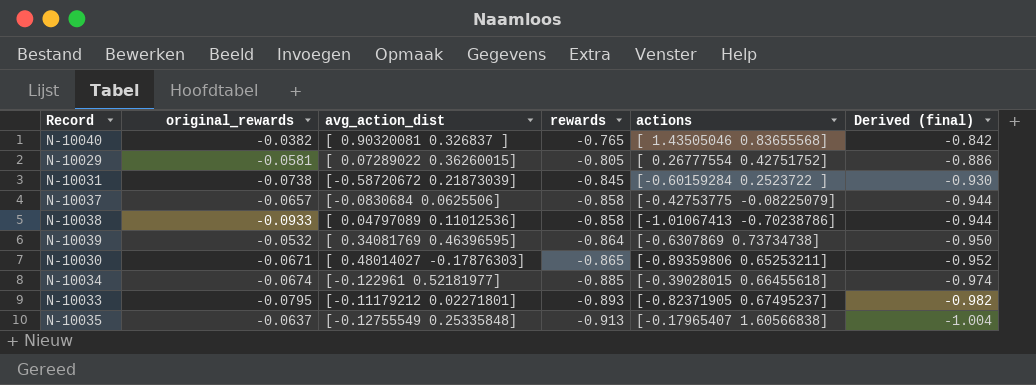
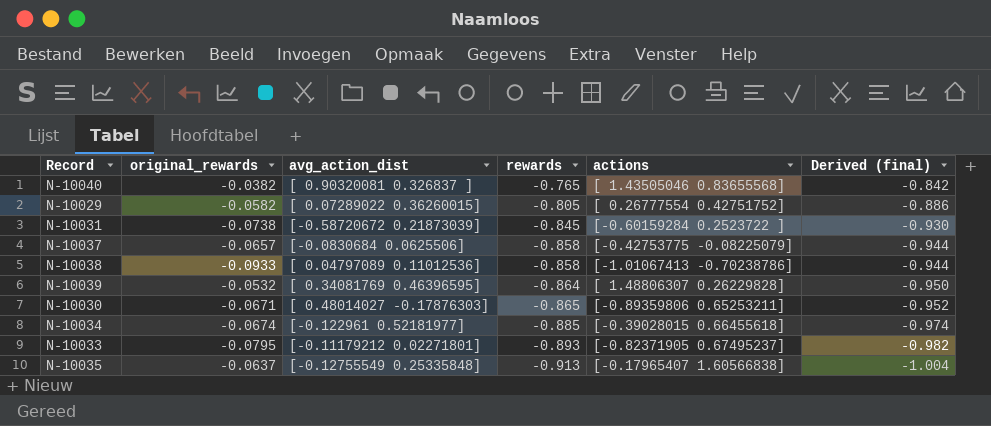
N-10029 | original_rewards: -0.0581 -> -0.0582
N-10039 | actions: [-0.6307869 0.73734738] -> [ 1.48806307 0.26229828]

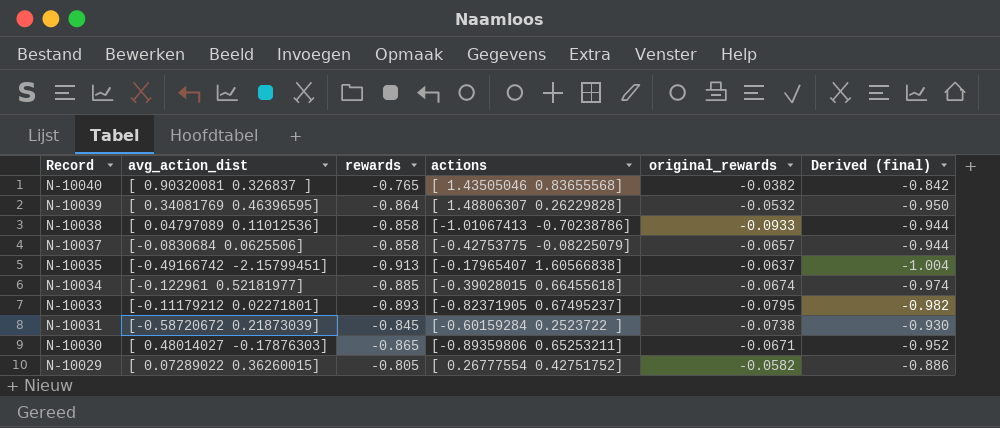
row order: rewards descending -> Record descending
column original_rewards | position: 2 -> 5
N-10035 | avg_action_dist: [-0.12755549 0.25335848] -> [-0.49166742 -2.15799451]

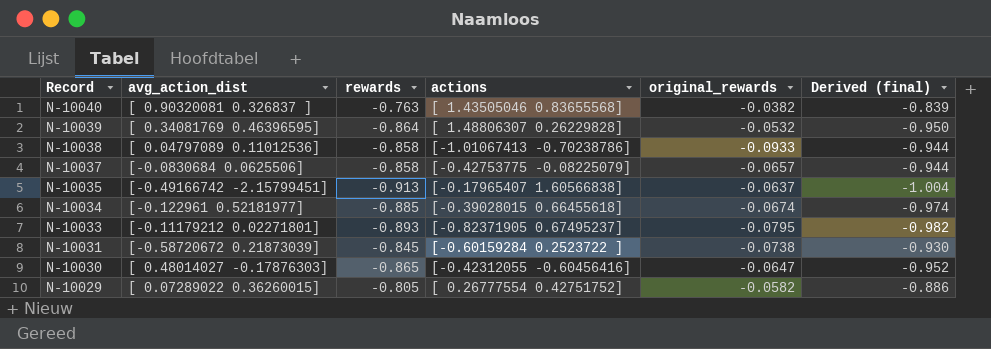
N-10040 | rewards: -0.765 -> -0.763
N-10040 | Derived (final): -0.842 -> -0.839
N-10030 | actions: [-0.89359806 0.65253211] -> [-0.42312055 -0.60456416]
N-10030 | original_rewards: -0.0671 -> -0.0647

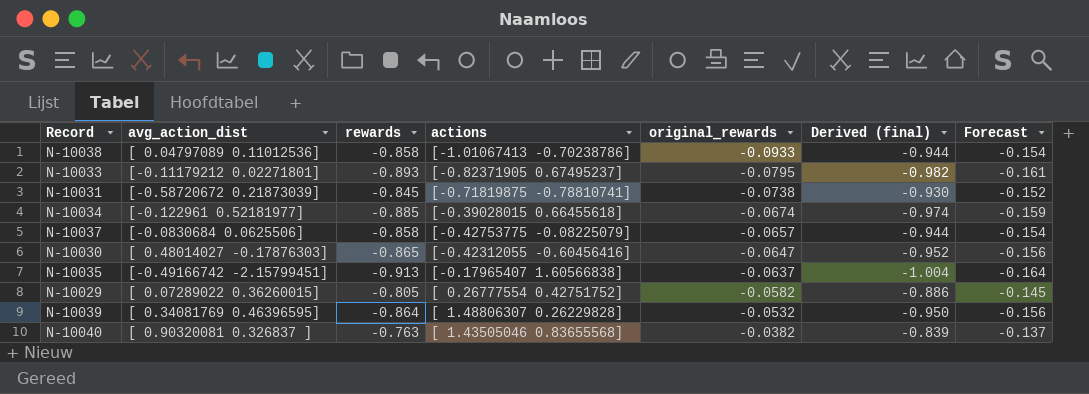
row order: Record descending -> original_rewards ascending
column Forecast | formula: none -> [rewards] * 0.18
N-10031 | actions: [-0.60159284 0.2523722 ] -> [-0.71819875 -0.78810741]

